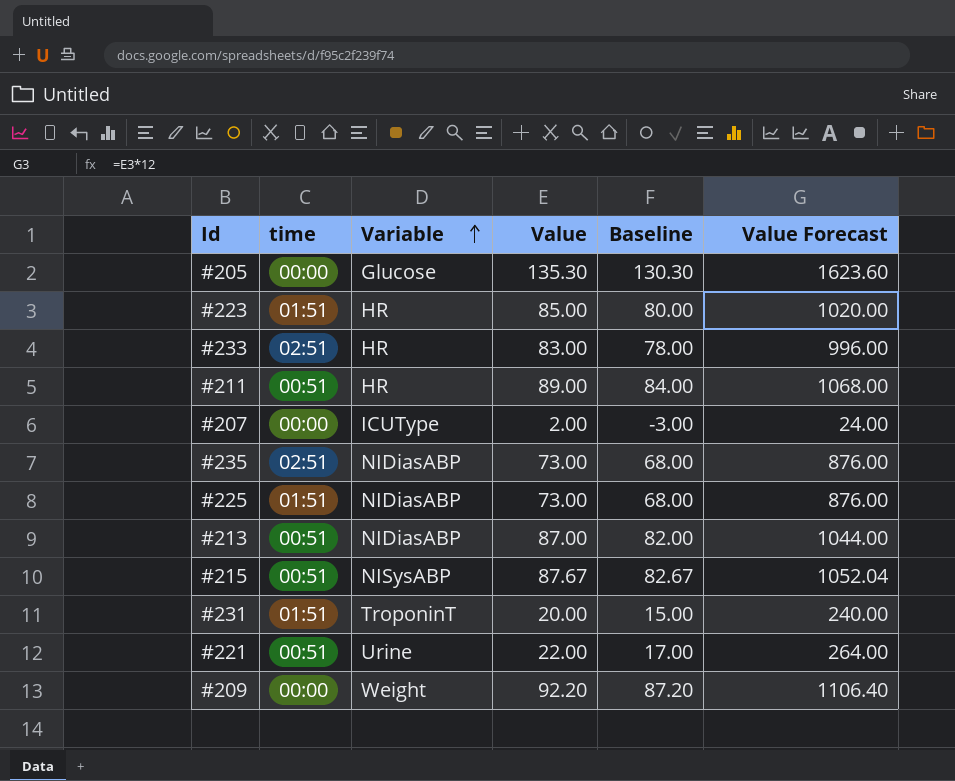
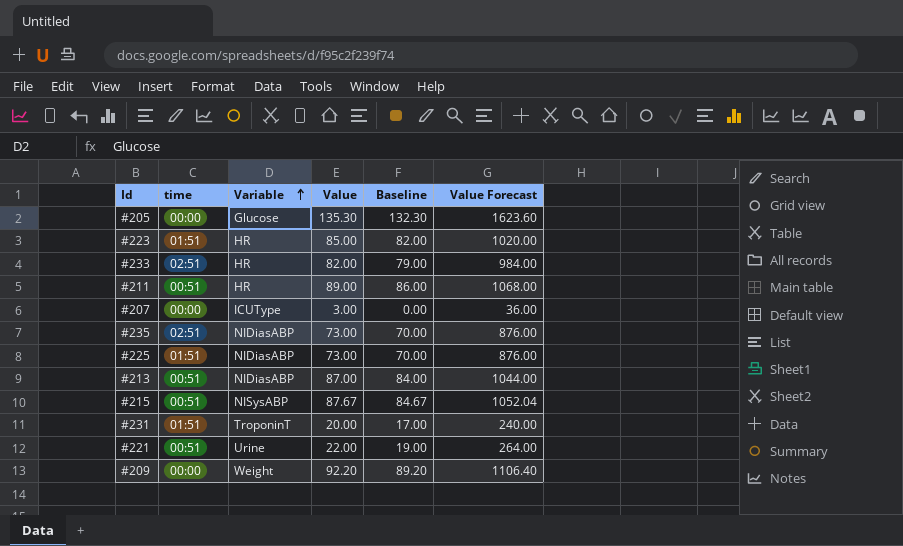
column Baseline | formula: [Value] - 5 -> [Value] - 3
#233 | Value: 83.00 -> 82.00
#233 | Value Forecast: 996.00 -> 984.00
#207 | Value: 2.00 -> 3.00
#207 | Value Forecast: 24.00 -> 36.00

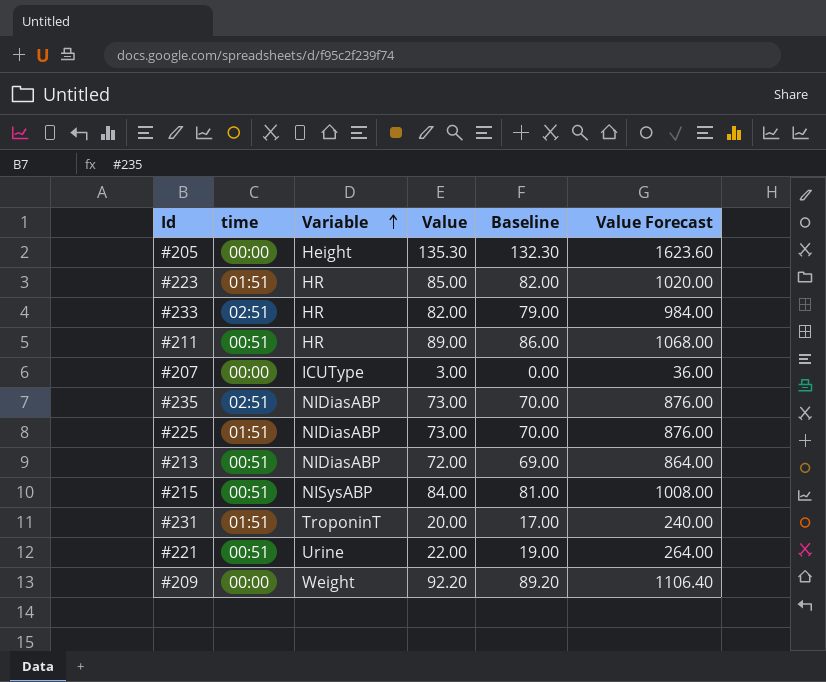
#205 | Variable: Glucose -> Height
#213 | Value: 87.00 -> 72.00
#213 | Baseline: 84.00 -> 69.00
#213 | Value Forecast: 1044.00 -> 864.00
#215 | Value: 87.67 -> 84.00
#215 | Baseline: 84.67 -> 81.00
#215 | Value Forecast: 1052.04 -> 1008.00

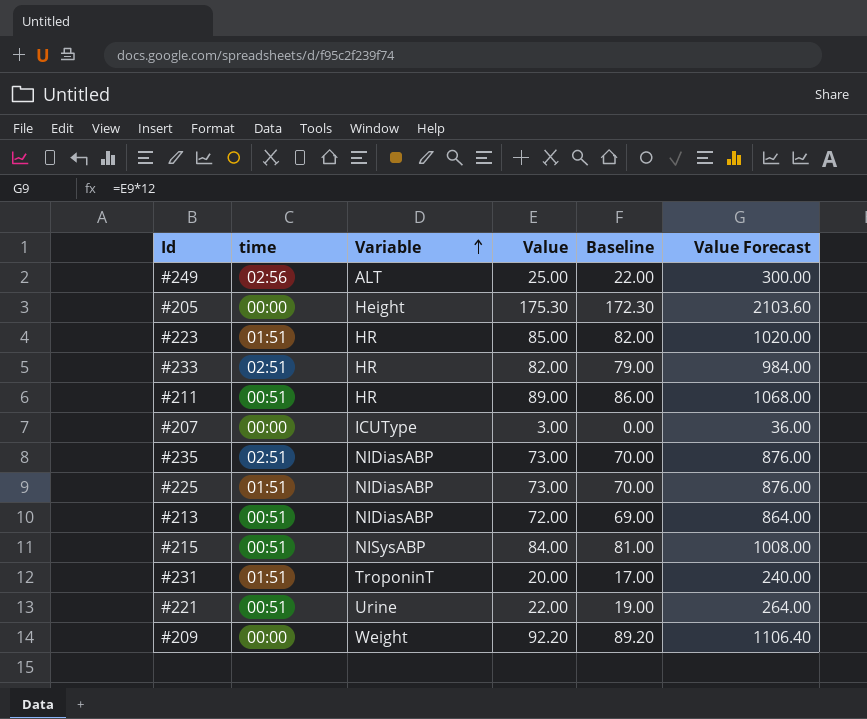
row #249: none -> 02:56 | ALT | 25.00 | 22.00 | 300.00
#205 | Value: 135.30 -> 175.30
#205 | Baseline: 132.30 -> 172.30
#205 | Value Forecast: 1623.60 -> 2103.60

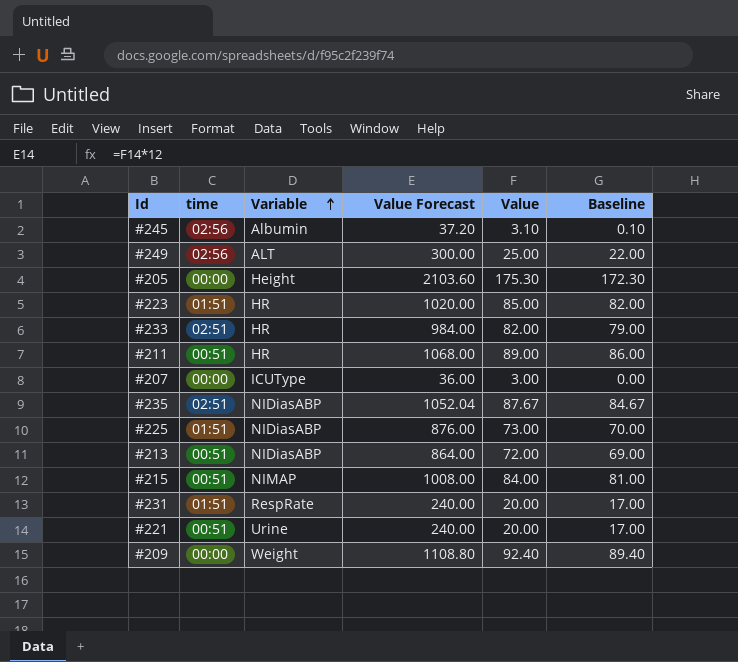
column Value Forecast | position: 6 -> 4
row #245: none -> 02:56 | Albumin | 37.20 | 3.10 | 0.10
#235 | Value Forecast: 876.00 -> 1052.04
#235 | Value: 73.00 -> 87.67
#235 | Baseline: 70.00 -> 84.67
#215 | Variable: NISysABP -> NIMAP
#231 | Variable: TroponinT -> RespRate
#221 | Value Forecast: 264.00 -> 240.00
#221 | Value: 22.00 -> 20.00
#221 | Baseline: 19.00 -> 17.00
#209 | Value Forecast: 1106.40 -> 1108.80
#209 | Value: 92.20 -> 92.40
#209 | Baseline: 89.20 -> 89.40

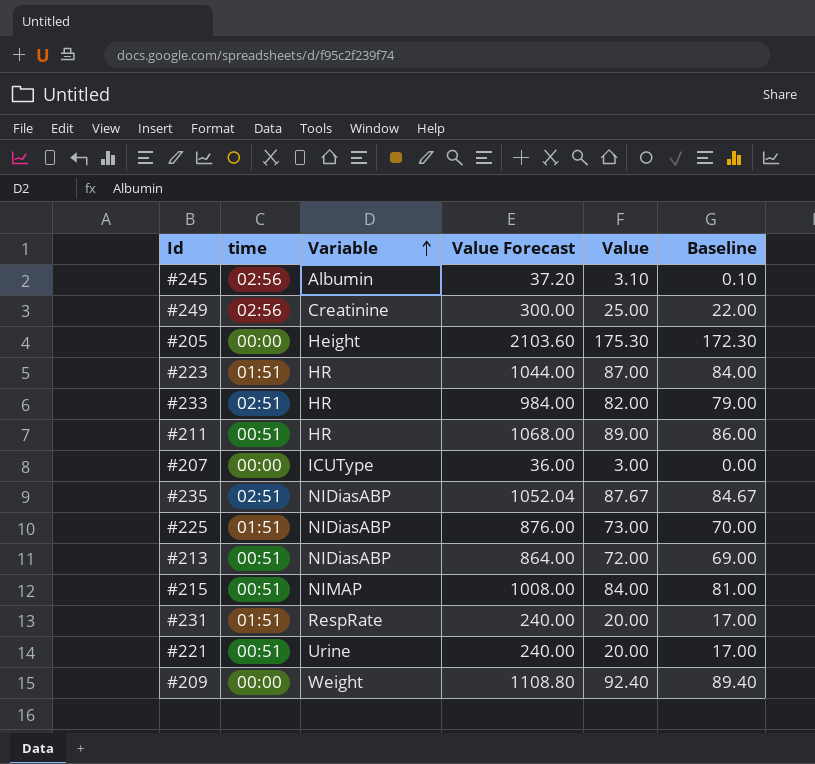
#249 | Variable: ALT -> Creatinine
#223 | Value Forecast: 1020.00 -> 1044.00
#223 | Value: 85.00 -> 87.00
#223 | Baseline: 82.00 -> 84.00

